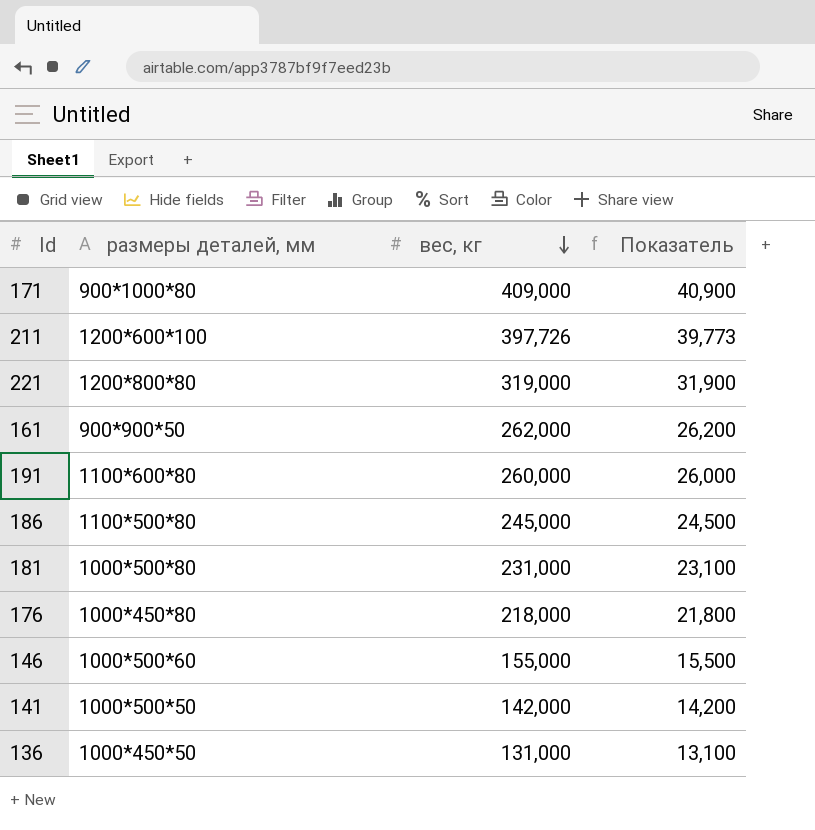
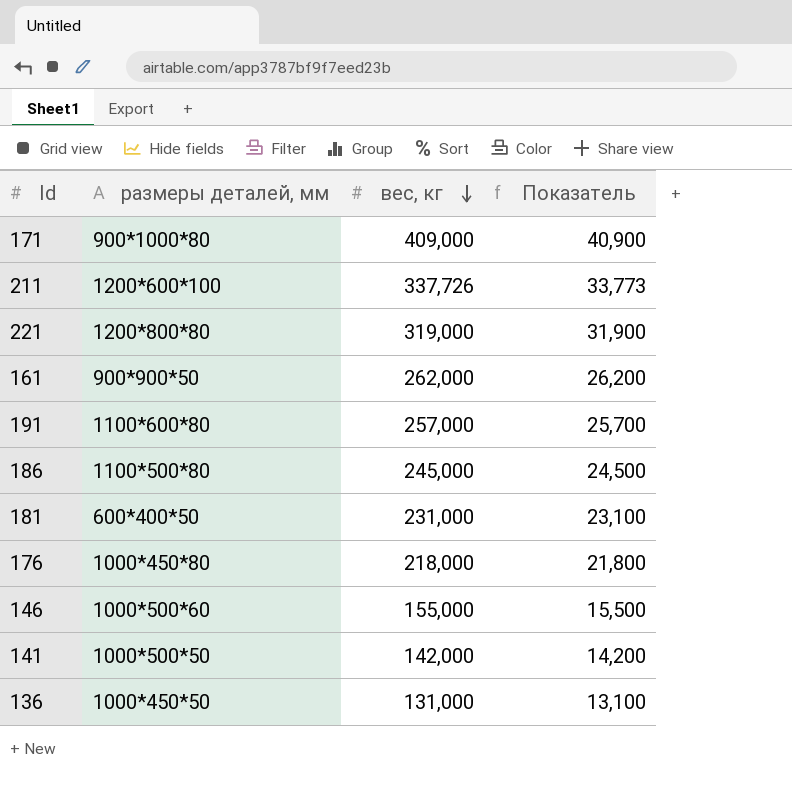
211 | вес, кг: 397,726 -> 337,726
211 | Показатель: 39,773 -> 33,773
191 | вес, кг: 260,000 -> 257,000
191 | Показатель: 26,000 -> 25,700
181 | размеры деталей, мм: 1000*500*80 -> 600*400*50

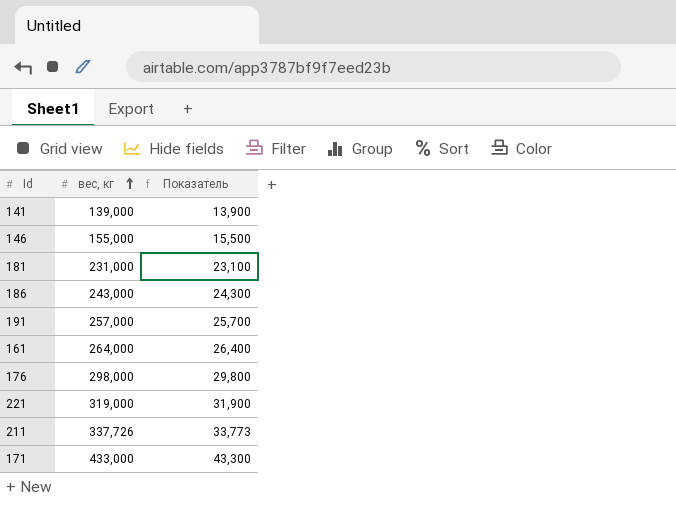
row order: вес, кг descending -> вес, кг ascending
column размеры деталей, мм | position: 2 -> none
row 136: 1000*450*50 | 131,000 | 13,100 -> none
141 | вес, кг: 142,000 -> 139,000
141 | Показатель: 14,200 -> 13,900
186 | вес, кг: 245,000 -> 243,000
186 | Показатель: 24,500 -> 24,300
161 | вес, кг: 262,000 -> 264,000
161 | Показатель: 26,200 -> 26,400
176 | вес, кг: 218,000 -> 298,000
176 | Показатель: 21,800 -> 29,800
171 | вес, кг: 409,000 -> 433,000
171 | Показатель: 40,900 -> 43,300

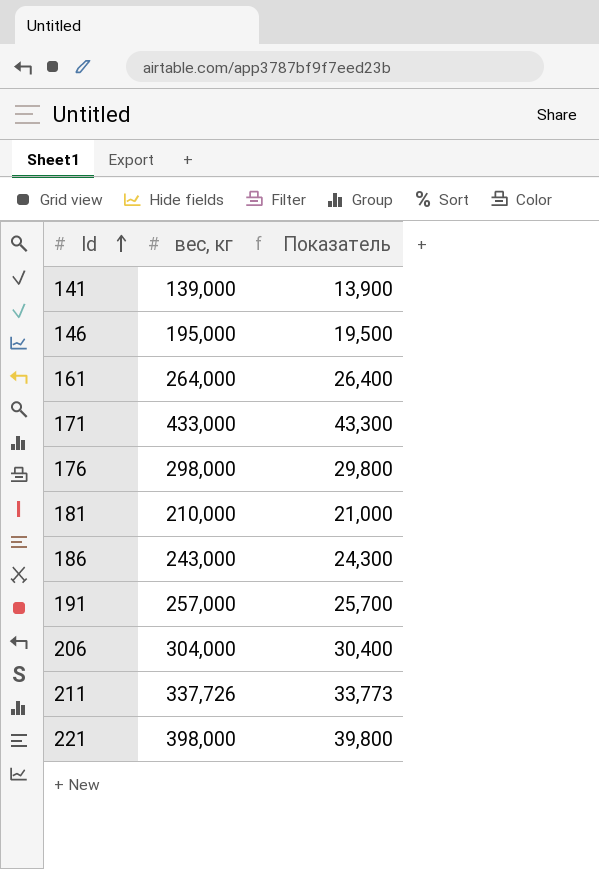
row order: вес, кг ascending -> Id ascending
146 | вес, кг: 155,000 -> 195,000
146 | Показатель: 15,500 -> 19,500
181 | вес, кг: 231,000 -> 210,000
181 | Показатель: 23,100 -> 21,000
row 206: none -> 304,000 | 30,400
221 | вес, кг: 319,000 -> 398,000
221 | Показатель: 31,900 -> 39,800

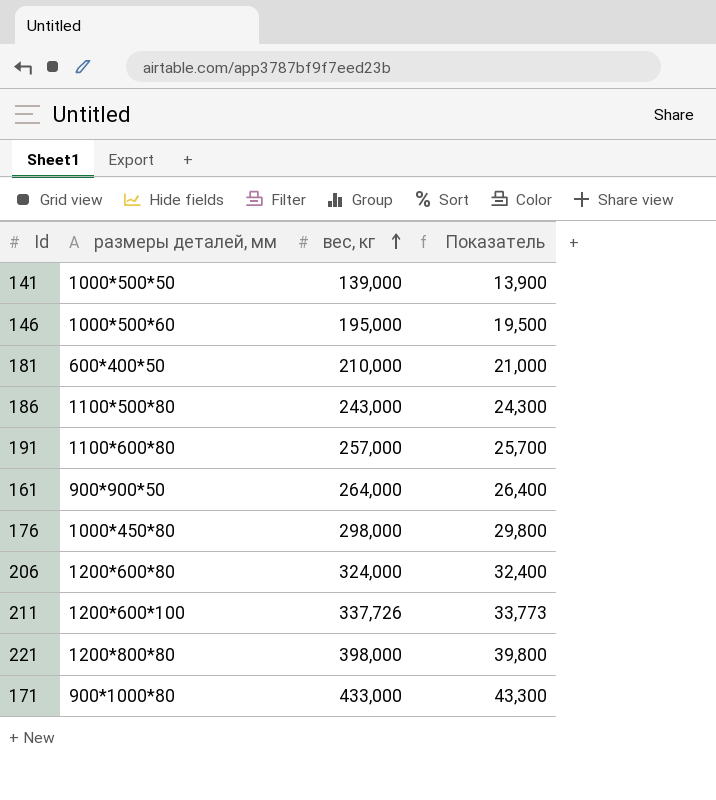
row order: Id ascending -> вес, кг ascending
column размеры деталей, мм | position: none -> 2
206 | вес, кг: 304,000 -> 324,000
206 | Показатель: 30,400 -> 32,400

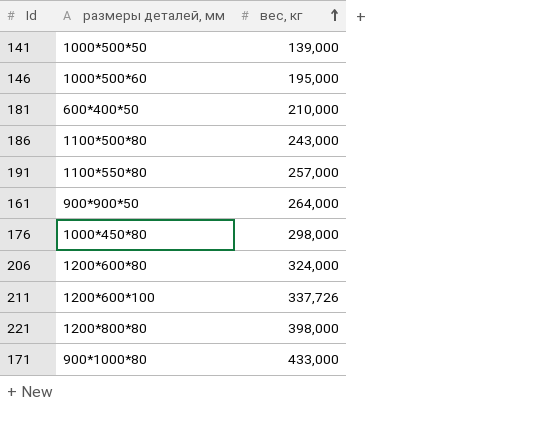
column Показатель | formula: [вес, кг] * 0,1 -> none
191 | размеры деталей, мм: 1100*600*80 -> 1100*550*80

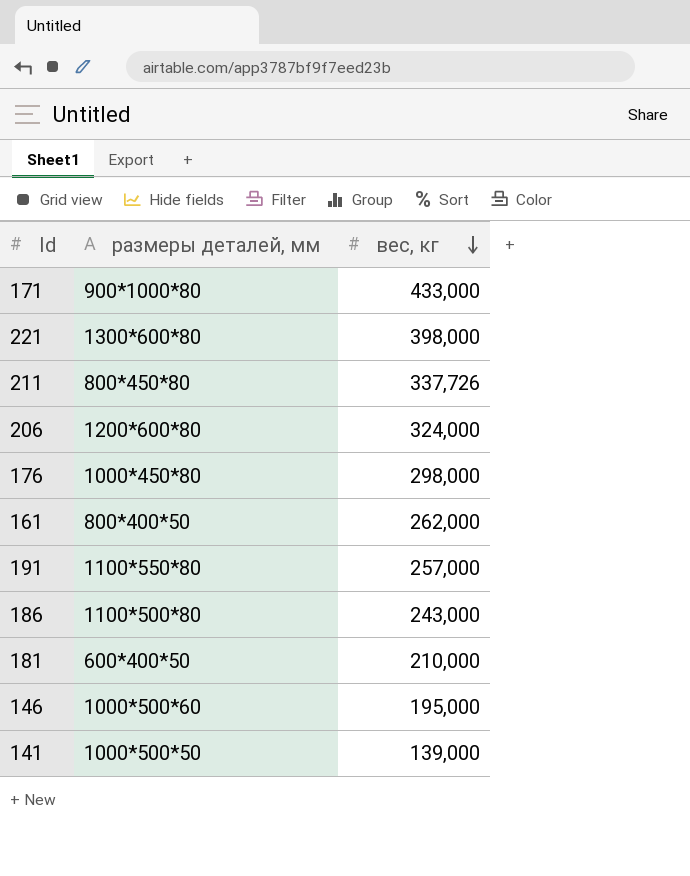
row order: вес, кг ascending -> вес, кг descending
221 | размеры деталей, мм: 1200*800*80 -> 1300*600*80
211 | размеры деталей, мм: 1200*600*100 -> 800*450*80
161 | размеры деталей, мм: 900*900*50 -> 800*400*50
161 | вес, кг: 264,000 -> 262,000

